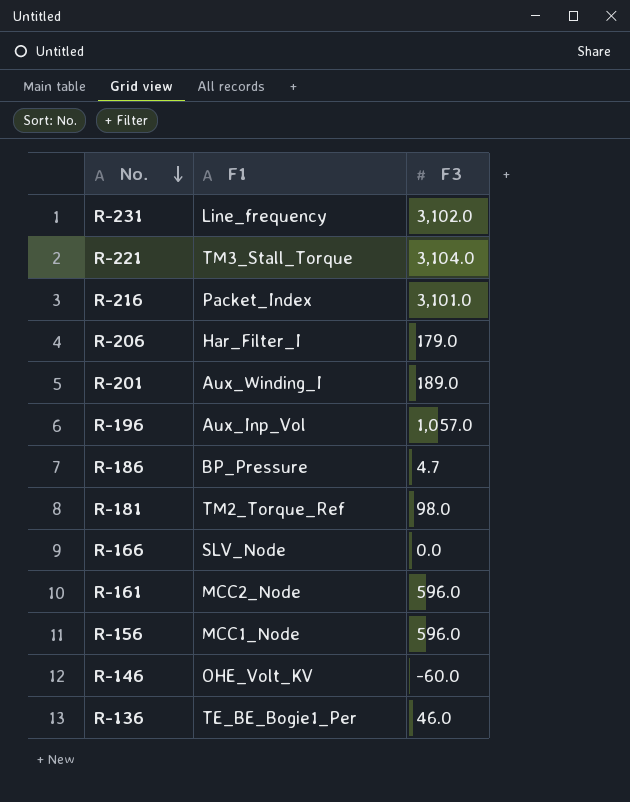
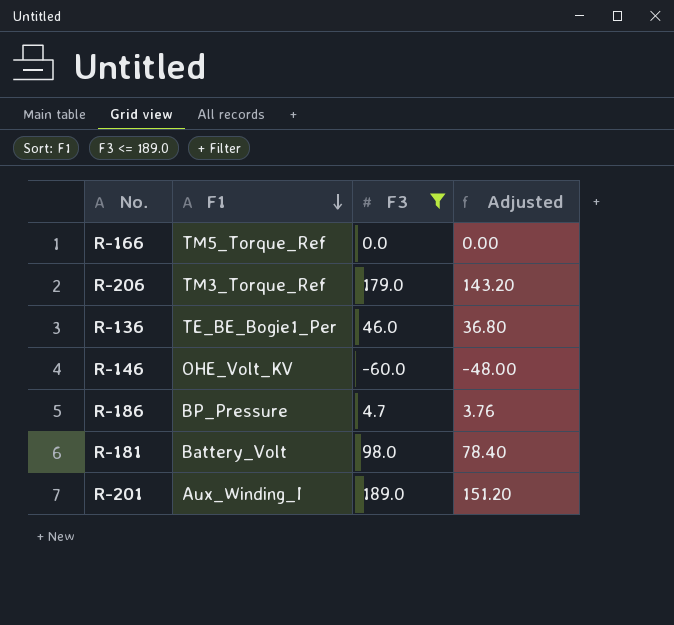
filter: none -> F3 <= 189.0
row order: No. descending -> F1 descending
column Adjusted | formula: none -> [F3] * 0.8
R-166 | F1: SLV_Node -> TM5_Torque_Ref
R-206 | F1: Har_Filter_I -> TM3_Torque_Ref
R-181 | F1: TM2_Torque_Ref -> Battery_Volt

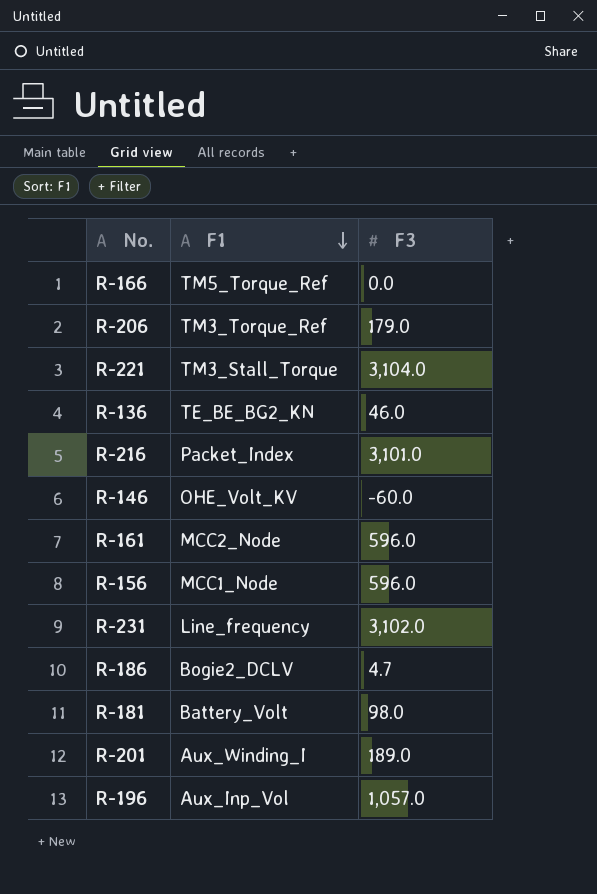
filter: F3 <= 189.0 -> none
column Adjusted | formula: [F3] * 0.8 -> none
R-136 | F1: TE_BE_Bogie1_Per -> TE_BE_BG2_KN
R-186 | F1: BP_Pressure -> Bogie2_DCLV

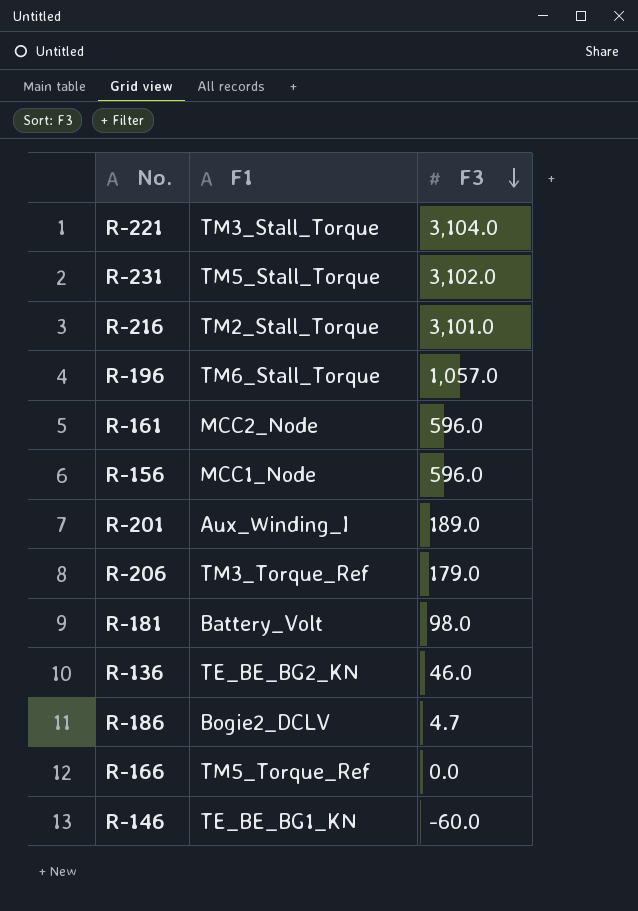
row order: F1 descending -> F3 descending
R-231 | F1: Line_frequency -> TM5_Stall_Torque
R-216 | F1: Packet_Index -> TM2_Stall_Torque
R-196 | F1: Aux_Inp_Vol -> TM6_Stall_Torque
R-146 | F1: OHE_Volt_KV -> TE_BE_BG1_KN

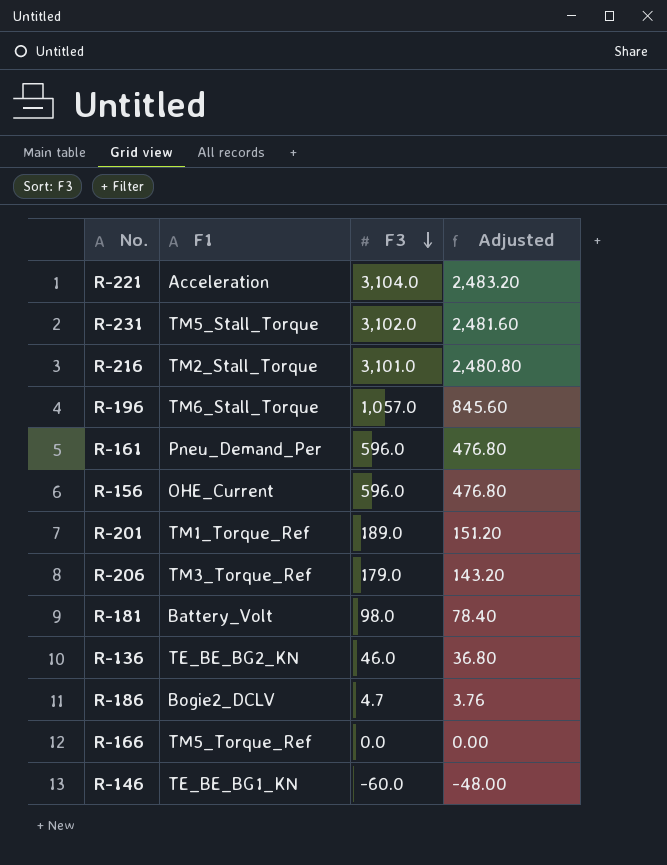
column Adjusted | formula: none -> [F3] * 0.8
R-221 | F1: TM3_Stall_Torque -> Acceleration
R-161 | F1: MCC2_Node -> Pneu_Demand_Per
R-156 | F1: MCC1_Node -> OHE_Current
R-201 | F1: Aux_Winding_I -> TM1_Torque_Ref

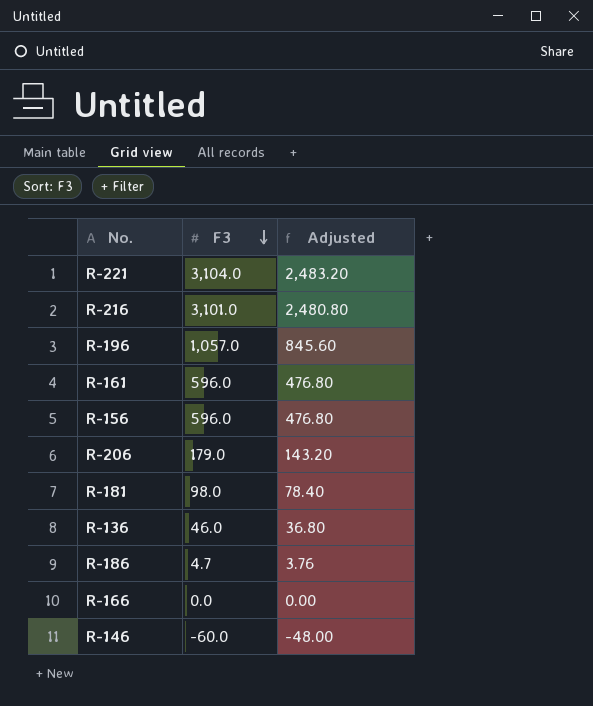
column F1 | position: 2 -> none
row R-231: TM5_Stall_Torque | 3,102.0 | 2,481.60 -> none
row R-201: TM1_Torque_Ref | 189.0 | 151.20 -> none

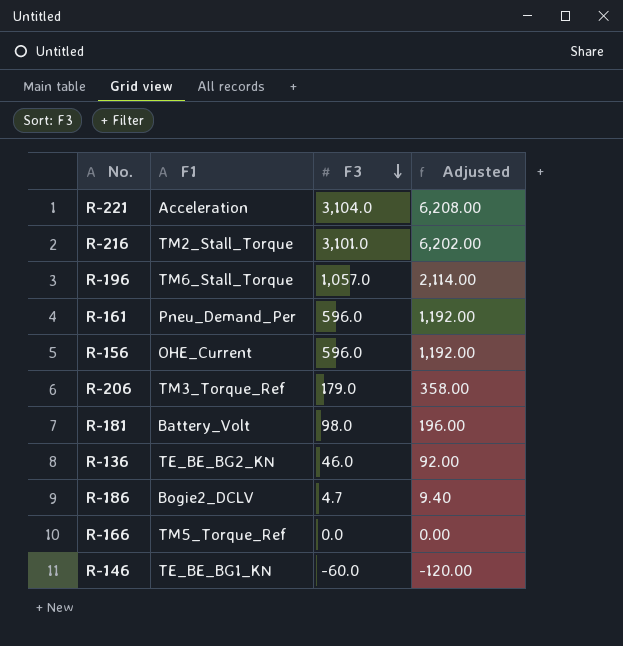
column F1 | position: none -> 2
column Adjusted | formula: [F3] * 0.8 -> [F3] * 2

